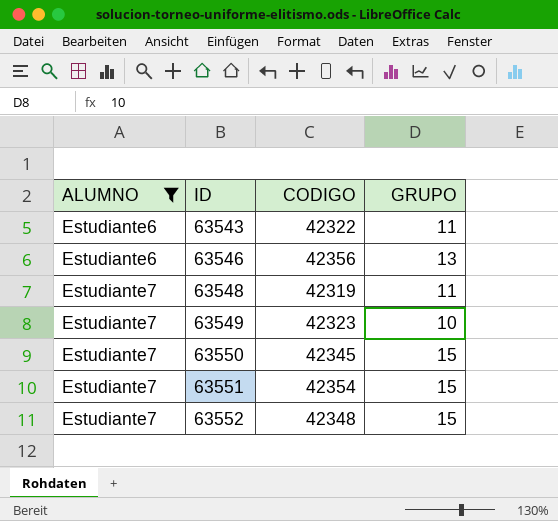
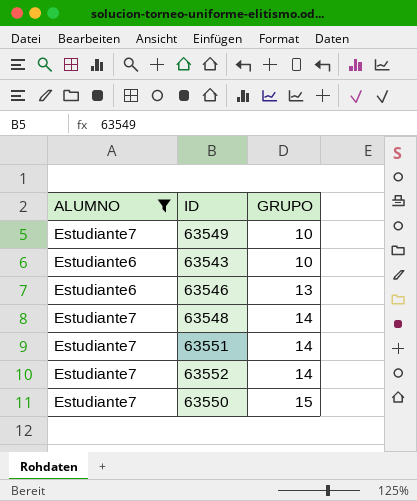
row order: ALUMNO ascending -> GRUPO ascending
column CODIGO | position: 3 -> none
63543 | GRUPO: 11 -> 10
63548 | GRUPO: 11 -> 14
63551 | GRUPO: 15 -> 14
63552 | GRUPO: 15 -> 14

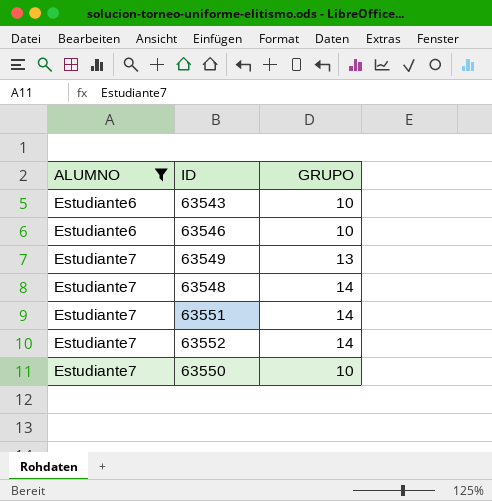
row order: GRUPO ascending -> ALUMNO ascending
63546 | GRUPO: 13 -> 10
63549 | GRUPO: 10 -> 13
63550 | GRUPO: 15 -> 10

